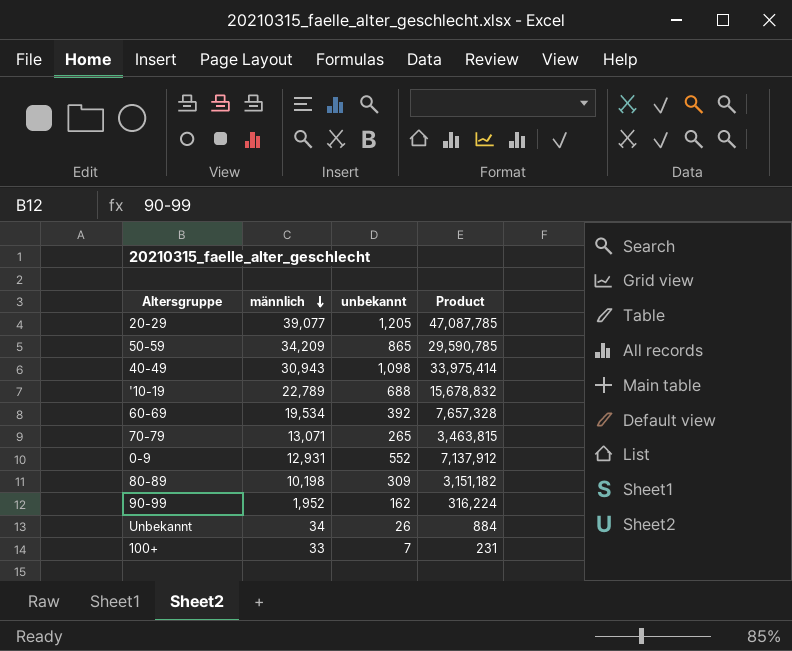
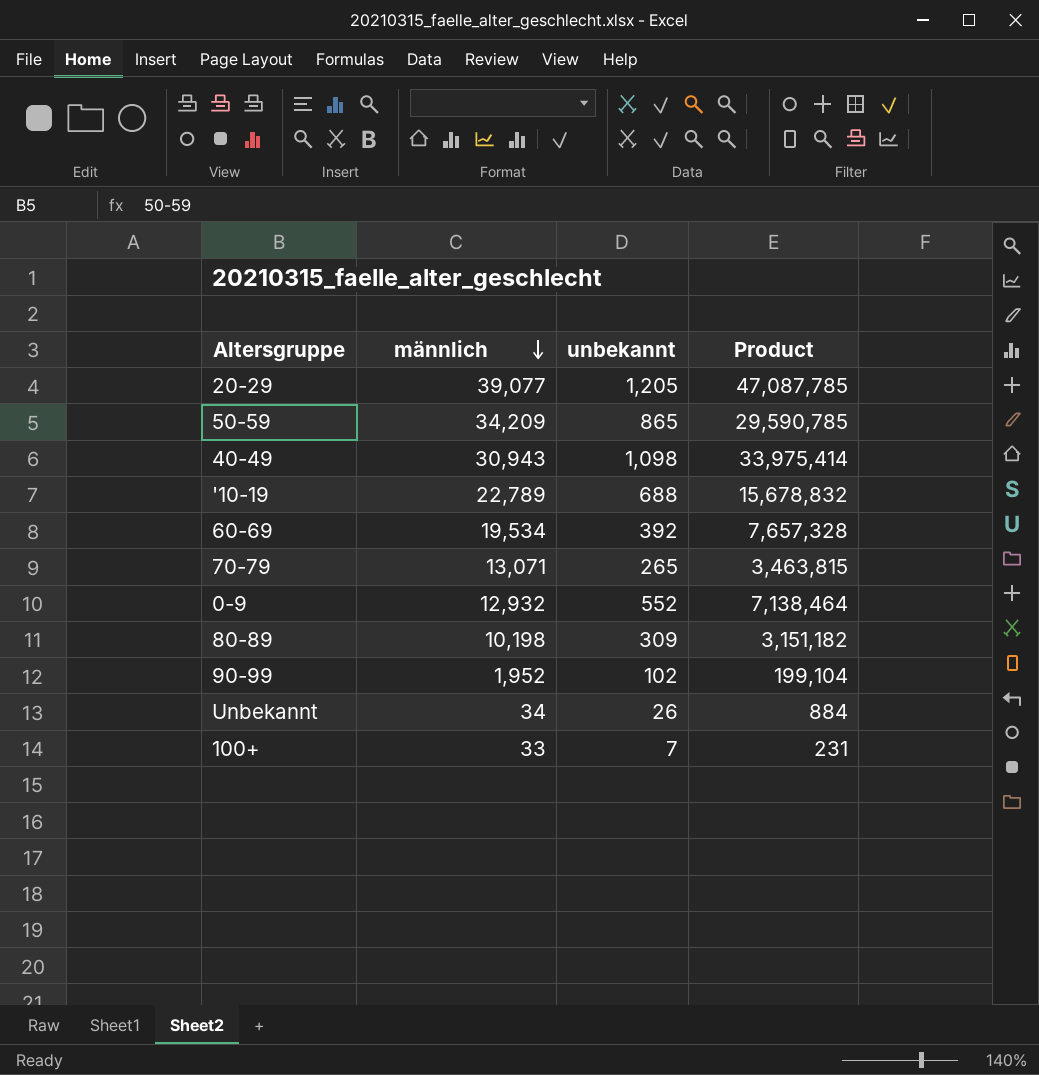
0-9 | männlich: 12,931 -> 12,932
0-9 | Product: 7,137,912 -> 7,138,464
90-99 | unbekannt: 162 -> 102
90-99 | Product: 316,224 -> 199,104

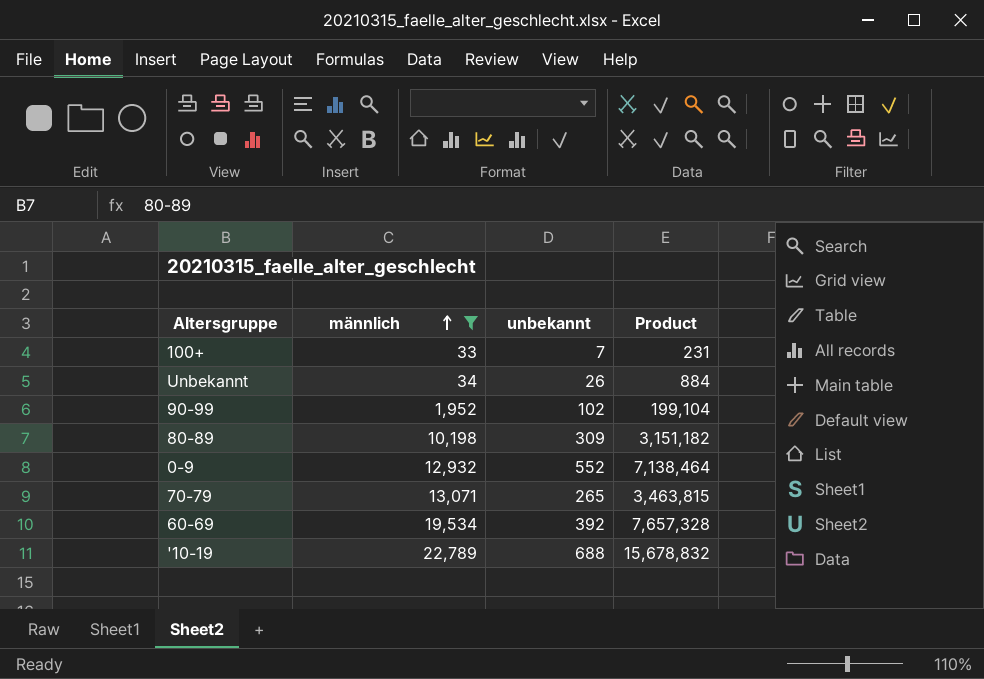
filter: none -> männlich <= 22,789
row order: männlich descending -> männlich ascending

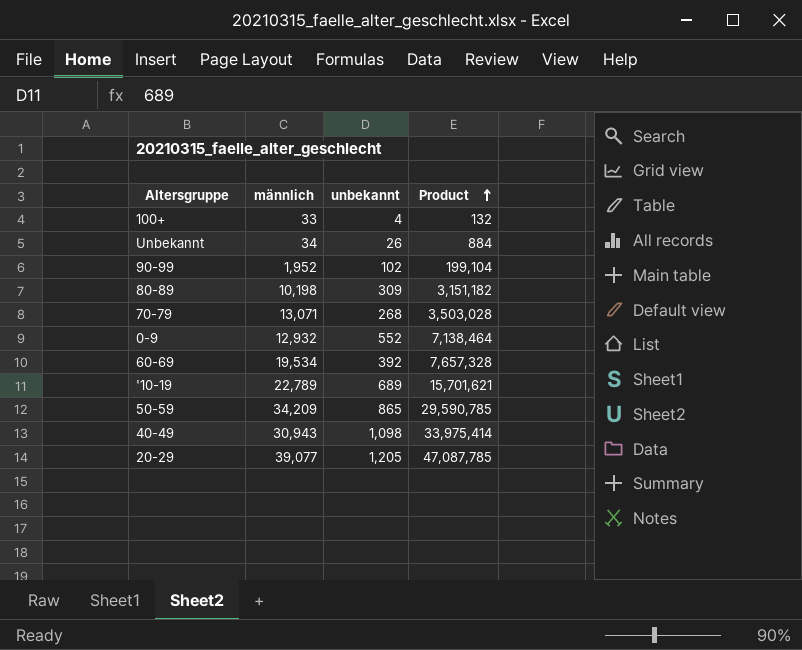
filter: männlich <= 22,789 -> none
row order: männlich ascending -> Product ascending
100+ | unbekannt: 7 -> 4
100+ | Product: 231 -> 132
70-79 | unbekannt: 265 -> 268
70-79 | Product: 3,463,815 -> 3,503,028
'10-19 | unbekannt: 688 -> 689
'10-19 | Product: 15,678,832 -> 15,701,621

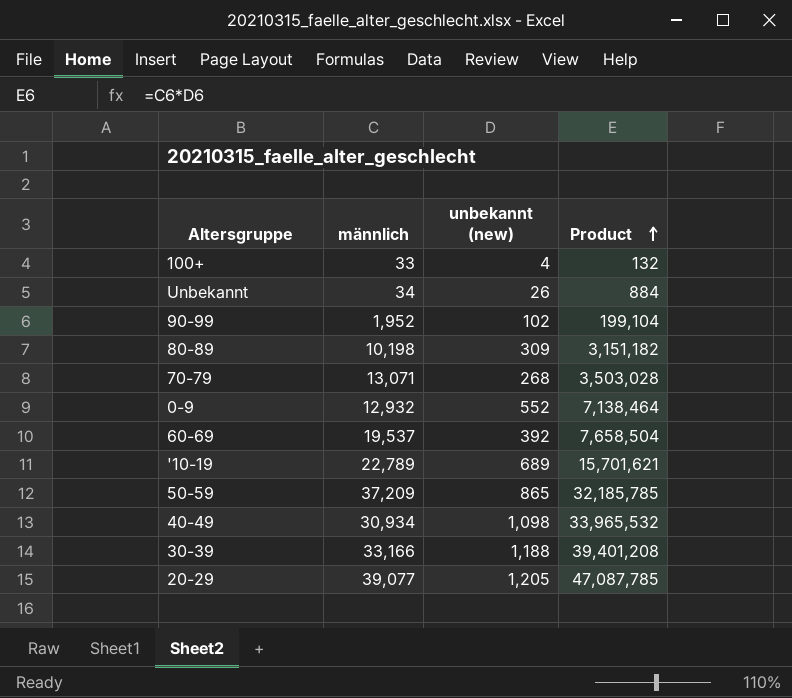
column name: unbekannt -> unbekannt (new)
60-69 | männlich: 19,534 -> 19,537
60-69 | Product: 7,657,328 -> 7,658,504
50-59 | männlich: 34,209 -> 37,209
50-59 | Product: 29,590,785 -> 32,185,785
40-49 | männlich: 30,943 -> 30,934
40-49 | Product: 33,975,414 -> 33,965,532
row 30-39: none -> 33,166 | 1,188 | 39,401,208

